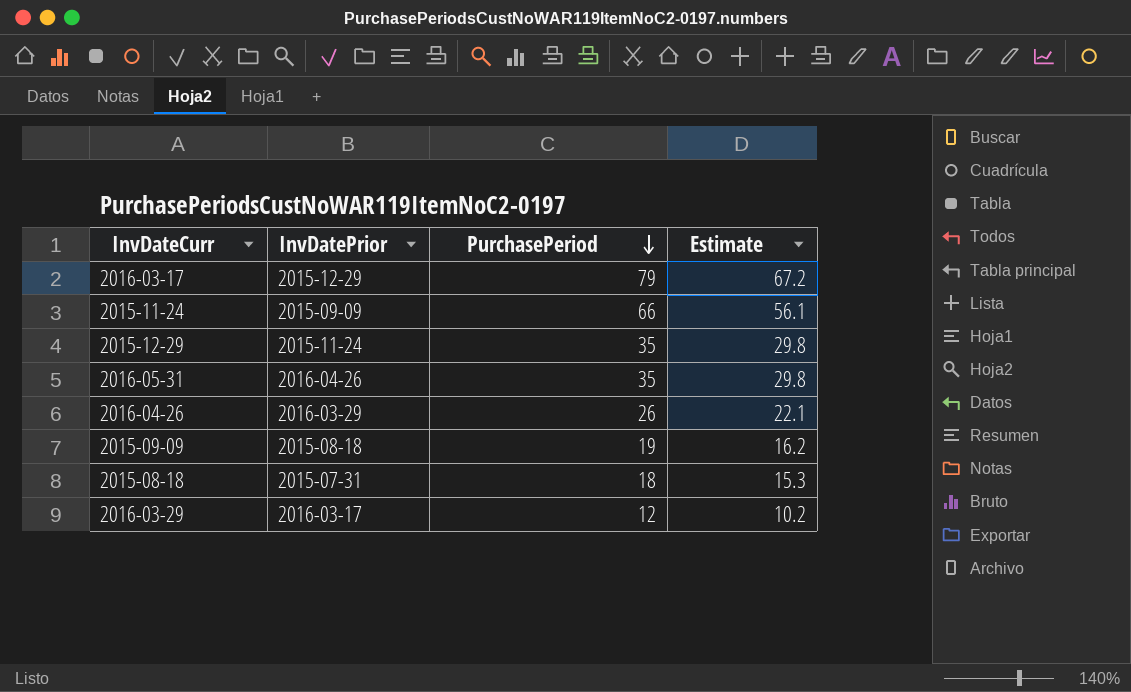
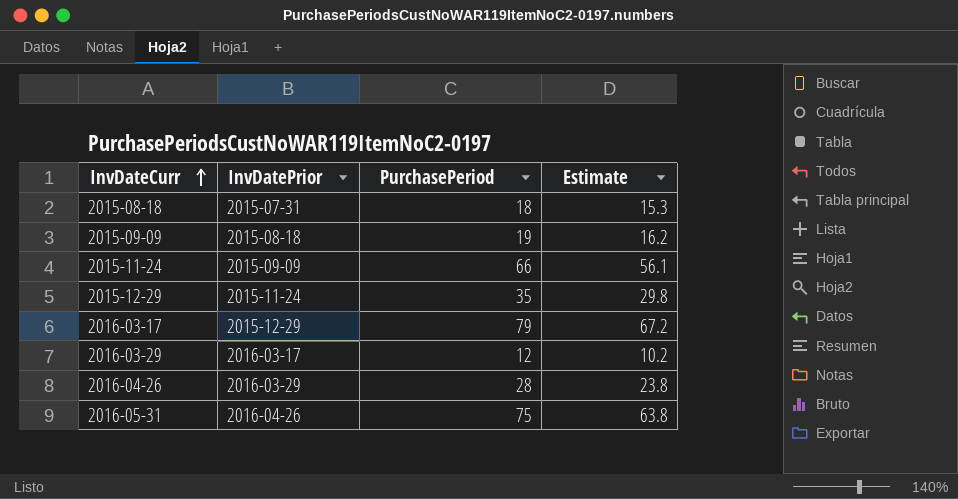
row order: PurchasePeriod descending -> InvDateCurr ascending
2016-04-26 | PurchasePeriod: 26 -> 28
2016-04-26 | Estimate: 22.1 -> 23.8
2016-05-31 | PurchasePeriod: 35 -> 75
2016-05-31 | Estimate: 29.8 -> 63.8

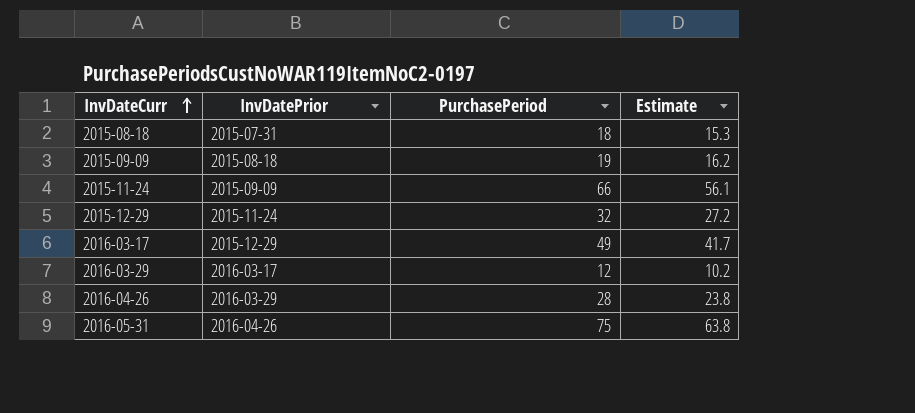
2015-12-29 | PurchasePeriod: 35 -> 32
2015-12-29 | Estimate: 29.8 -> 27.2
2016-03-17 | PurchasePeriod: 79 -> 49
2016-03-17 | Estimate: 67.2 -> 41.7

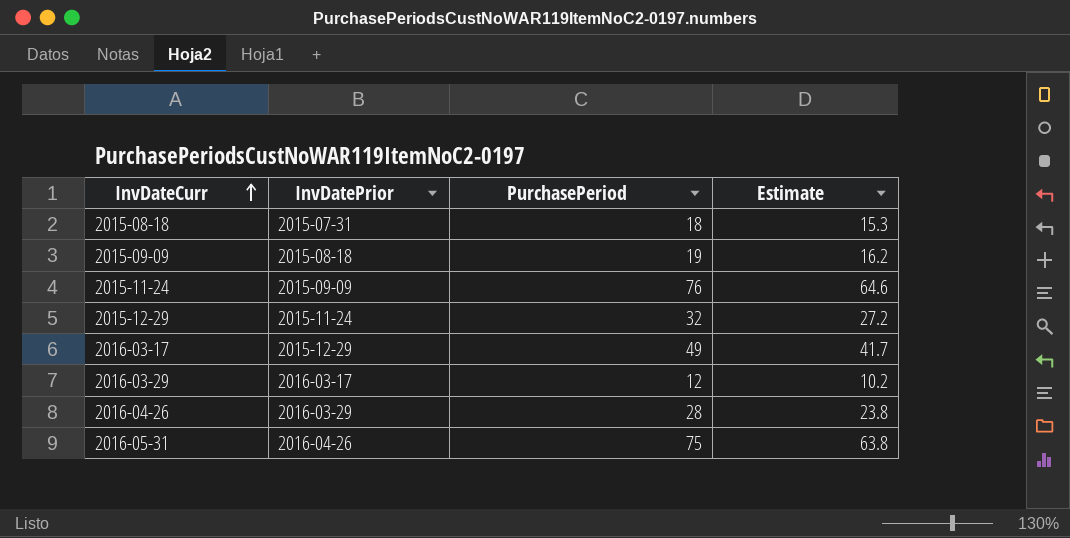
2015-11-24 | PurchasePeriod: 66 -> 76
2015-11-24 | Estimate: 56.1 -> 64.6

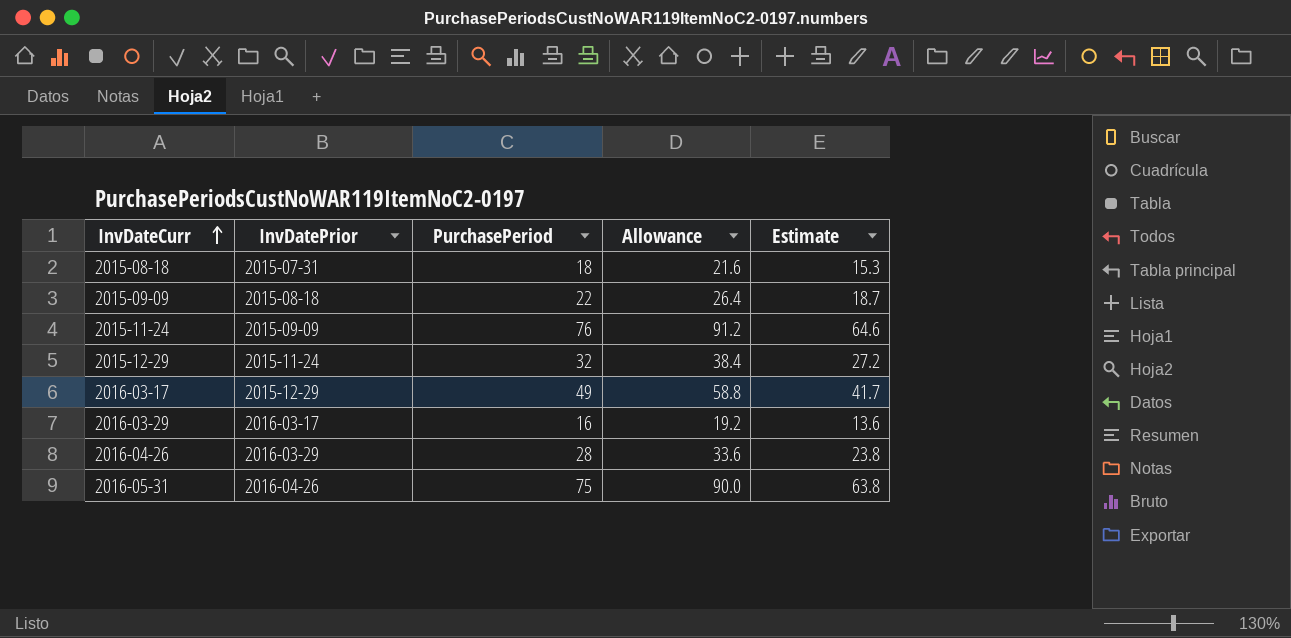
column Allowance | formula: none -> [PurchasePeriod] * 1.2
2015-09-09 | PurchasePeriod: 19 -> 22
2015-09-09 | Estimate: 16.2 -> 18.7
2016-03-29 | PurchasePeriod: 12 -> 16
2016-03-29 | Estimate: 10.2 -> 13.6

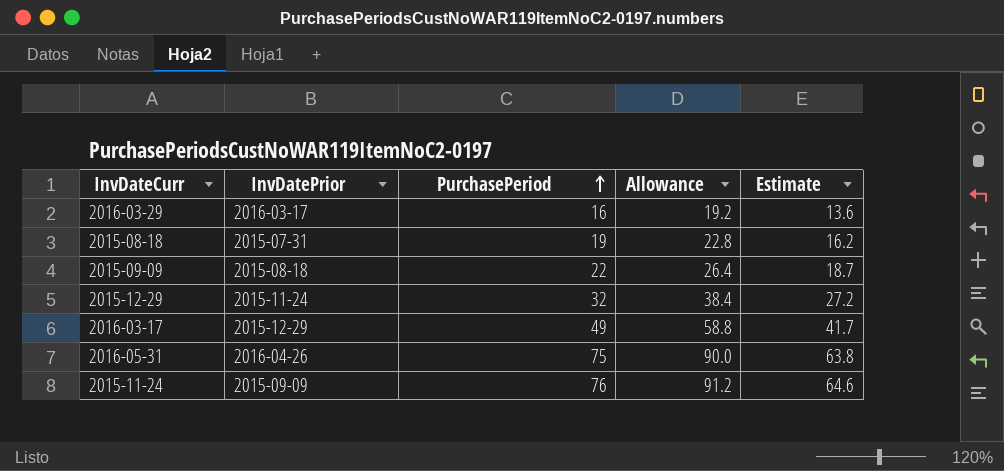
row order: InvDateCurr ascending -> PurchasePeriod ascending
row 2016-04-26: 2016-03-29 | 28 | 33.6 | 23.8 -> none
2015-08-18 | PurchasePeriod: 18 -> 19
2015-08-18 | Allowance: 21.6 -> 22.8
2015-08-18 | Estimate: 15.3 -> 16.2

